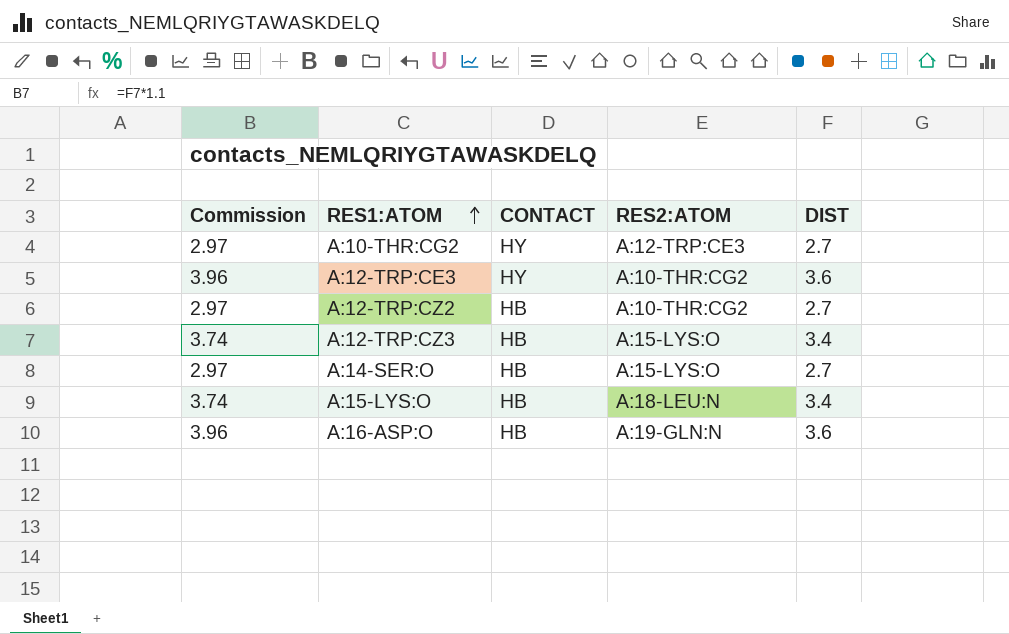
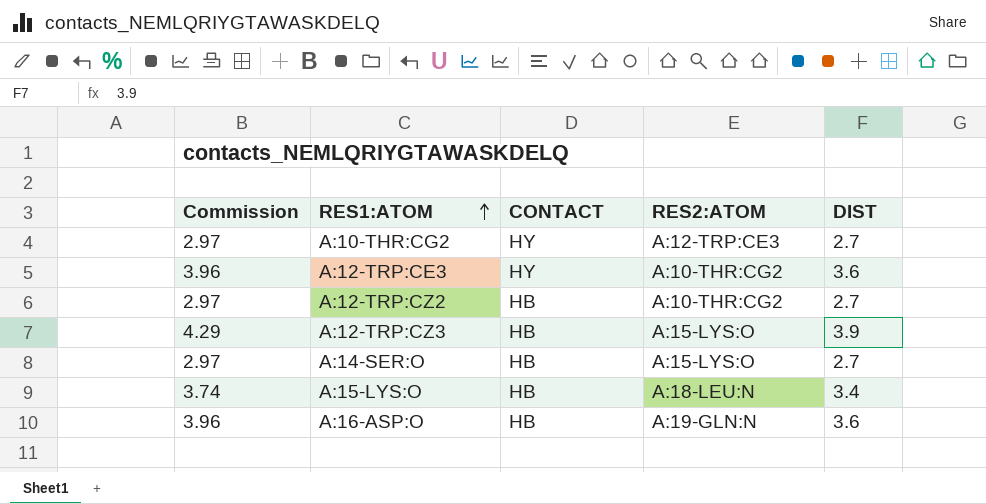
A:12-TRP:CZ3 | Commission: 3.74 -> 4.29
A:12-TRP:CZ3 | DIST: 3.4 -> 3.9

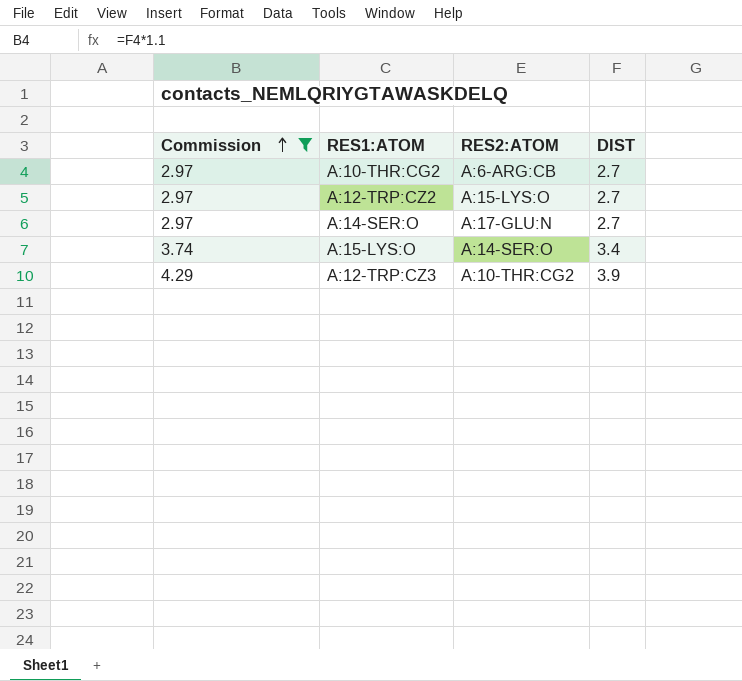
filter: none -> Commission != 3.96
row order: RES1:ATOM ascending -> Commission ascending
column CONTACT | position: 3 -> none
A:10-THR:CG2 | RES2:ATOM: A:12-TRP:CE3 -> A:6-ARG:CB
A:12-TRP:CZ2 | RES2:ATOM: A:10-THR:CG2 -> A:15-LYS:O
A:14-SER:O | RES2:ATOM: A:15-LYS:O -> A:17-GLU:N
A:15-LYS:O | RES2:ATOM: A:18-LEU:N -> A:14-SER:O
A:12-TRP:CZ3 | RES2:ATOM: A:15-LYS:O -> A:10-THR:CG2

